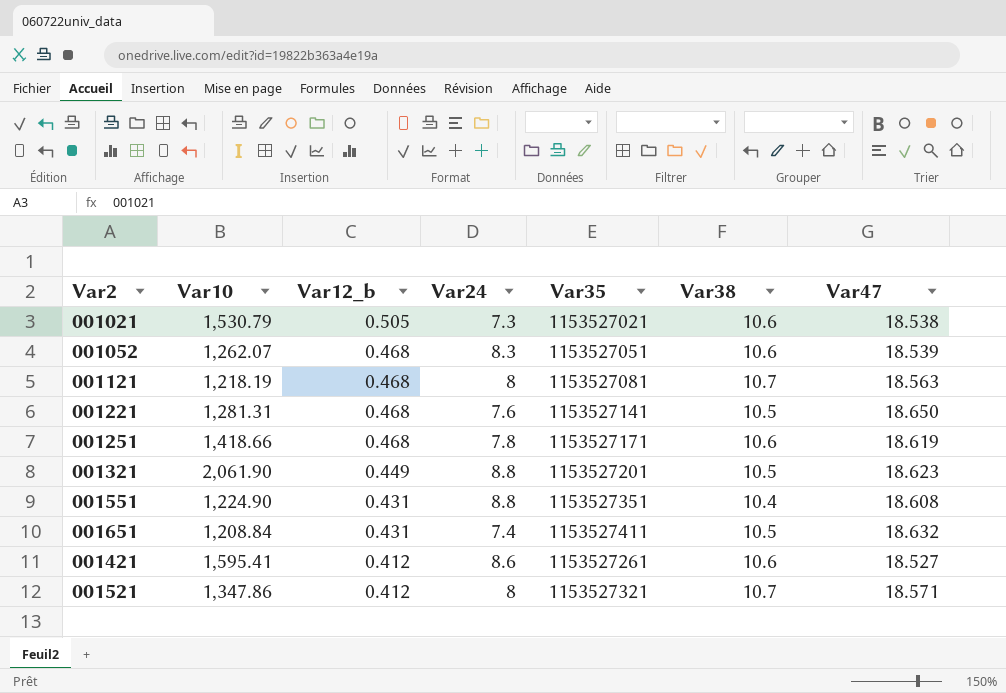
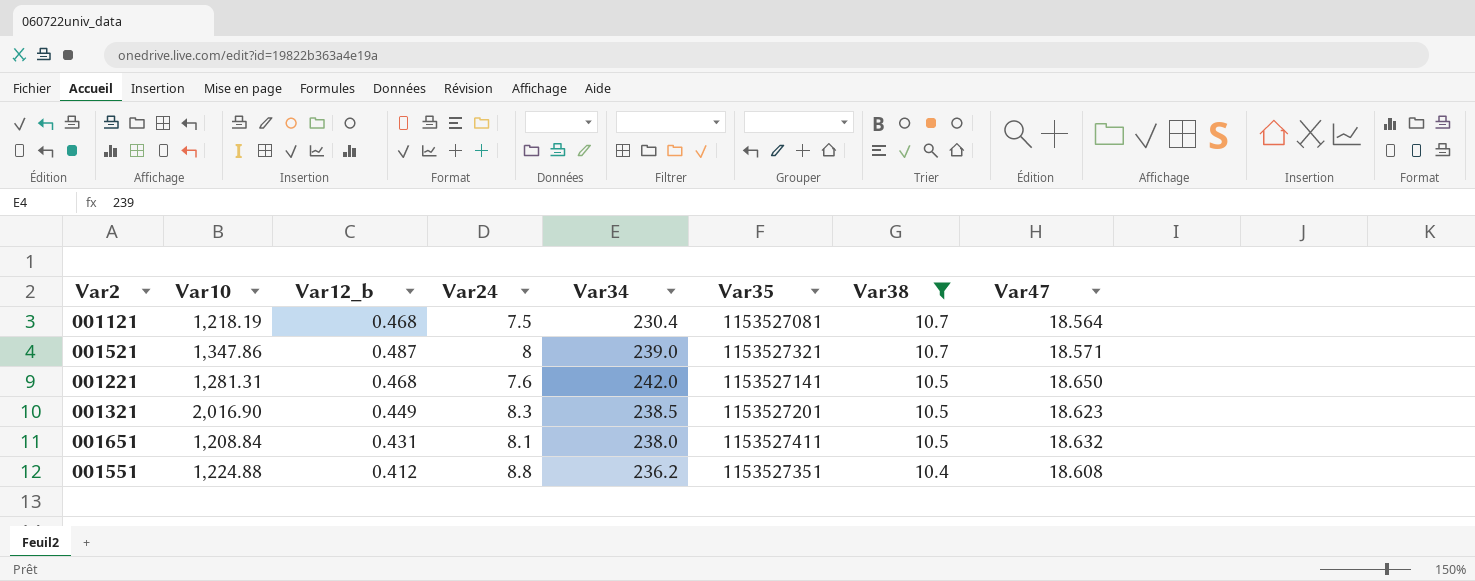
filter: none -> Var38 != 10.6
row order: Var12_b descending -> Var38 descending
column Var34 | position: none -> 5
001121 | Var24: 8 -> 7.5
001121 | Var47: 18.563 -> 18.564
001521 | Var12_b: 0.412 -> 0.487
001321 | Var10: 2,061.90 -> 2,016.90
001321 | Var24: 8.8 -> 8.3
001651 | Var24: 7.4 -> 8.1
001551 | Var10: 1,224.90 -> 1,224.88
001551 | Var12_b: 0.431 -> 0.412

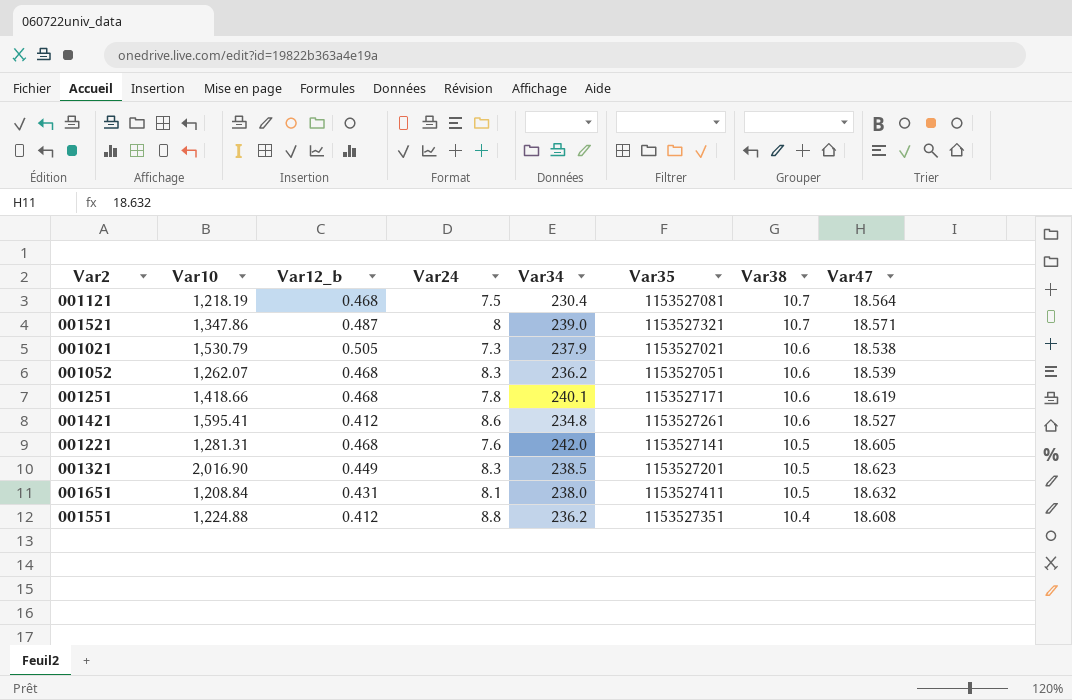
filter: Var38 != 10.6 -> none
001221 | Var47: 18.650 -> 18.605

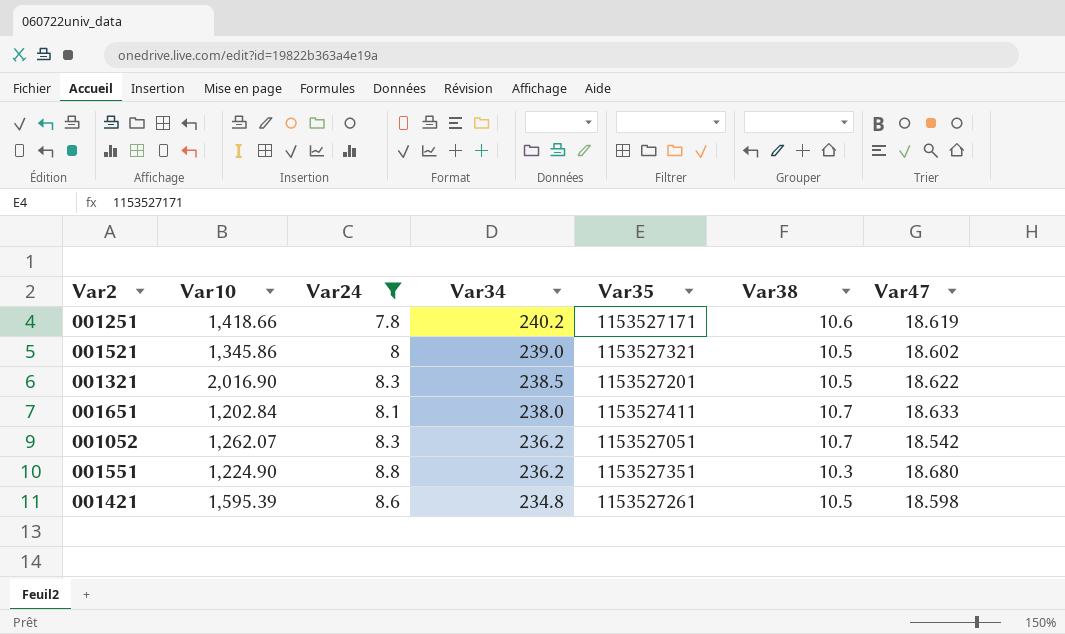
filter: none -> Var24 >= 7.8
row order: Var38 descending -> Var34 descending
column Var12_b | position: 3 -> none
001251 | Var34: 240.1 -> 240.2
001521 | Var10: 1,347.86 -> 1,345.86
001521 | Var38: 10.7 -> 10.5
001521 | Var47: 18.571 -> 18.602
001321 | Var47: 18.623 -> 18.622
001651 | Var10: 1,208.84 -> 1,202.84
001651 | Var38: 10.5 -> 10.7
001651 | Var47: 18.632 -> 18.633
001052 | Var38: 10.6 -> 10.7
001052 | Var47: 18.539 -> 18.542
001551 | Var10: 1,224.88 -> 1,224.90
001551 | Var38: 10.4 -> 10.3
001551 | Var47: 18.608 -> 18.680
001421 | Var10: 1,595.41 -> 1,595.39
001421 | Var38: 10.6 -> 10.5
001421 | Var47: 18.527 -> 18.598

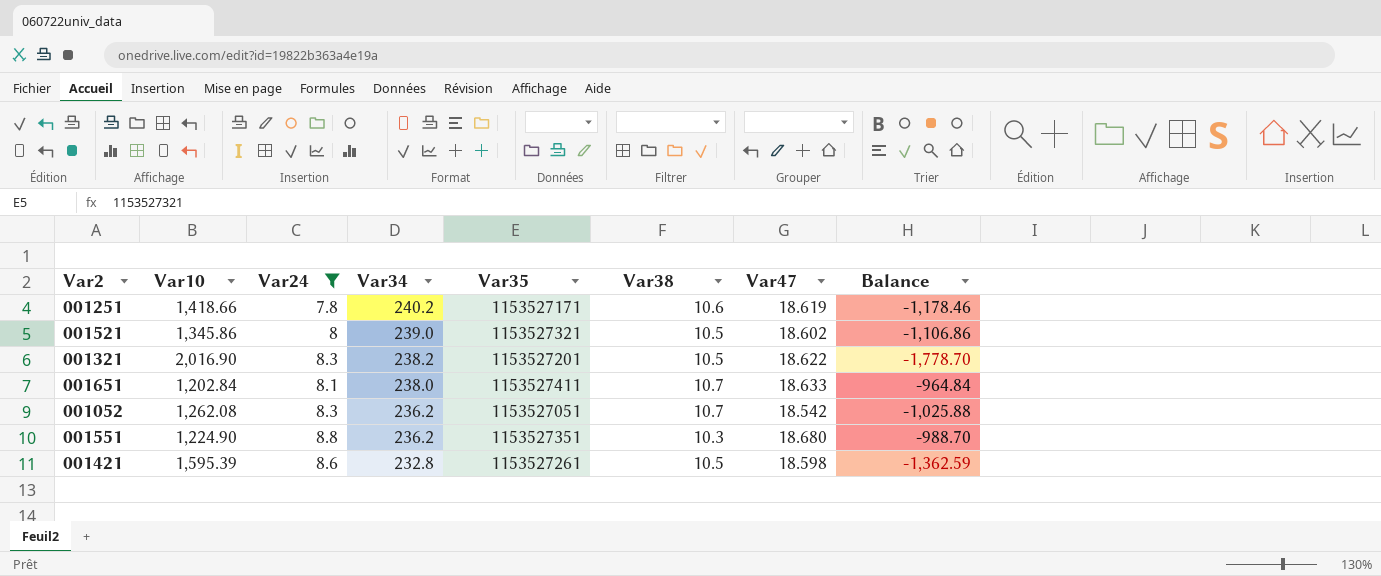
column Balance | formula: none -> [Var34] - [Var10]
001321 | Var34: 238.5 -> 238.2
001052 | Var10: 1,262.07 -> 1,262.08
001421 | Var34: 234.8 -> 232.8

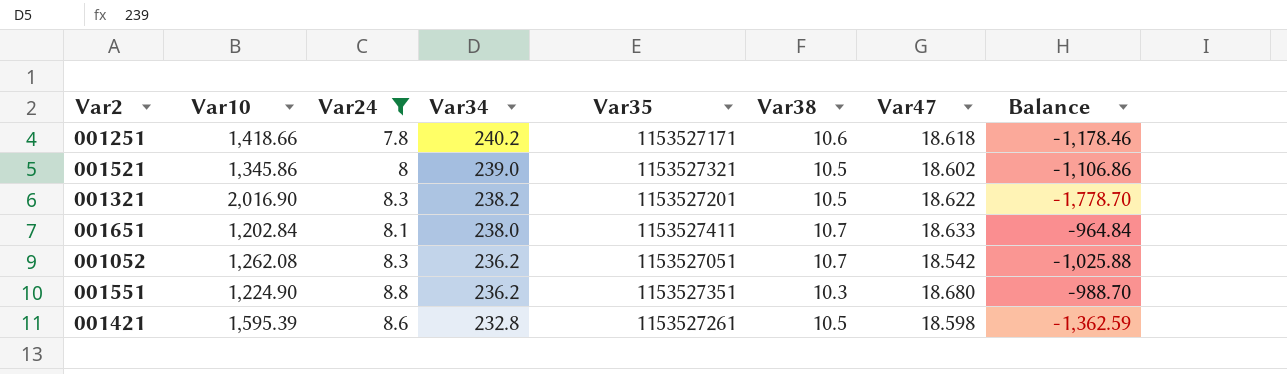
001251 | Var47: 18.619 -> 18.618

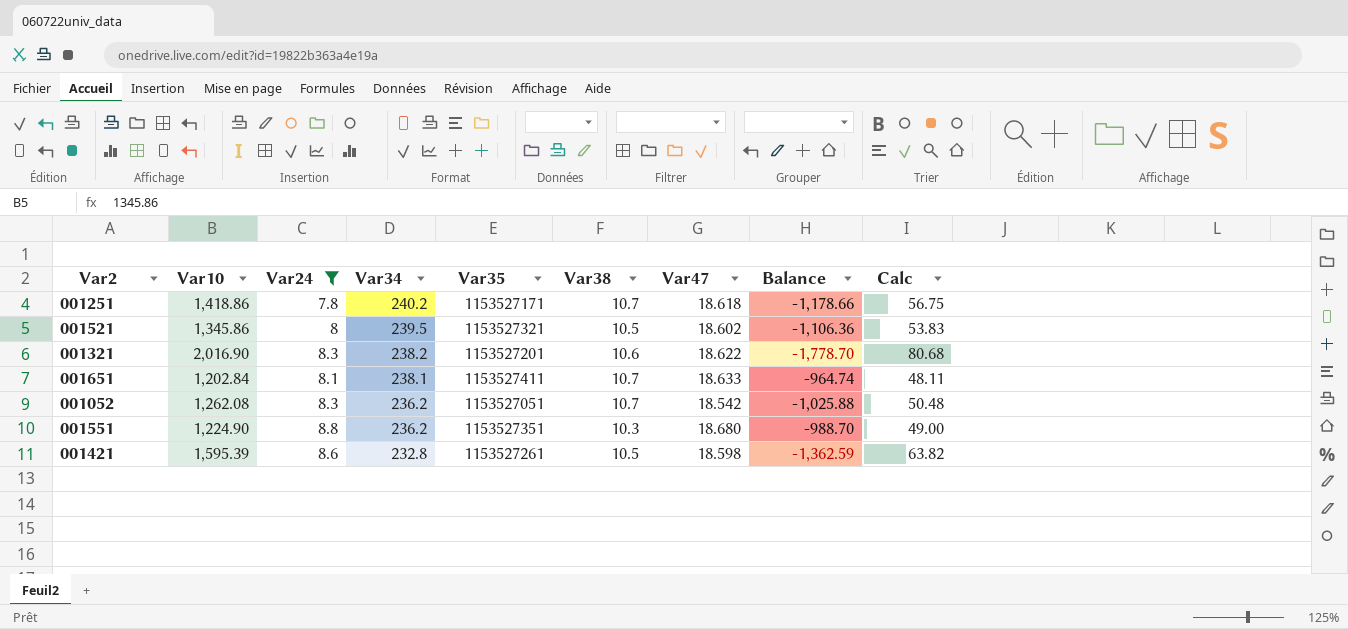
column Calc | formula: none -> [Var10] * 0.04
001251 | Var10: 1,418.66 -> 1,418.86
001251 | Var38: 10.6 -> 10.7
001251 | Balance: -1,178.46 -> -1,178.66
001521 | Var34: 239.0 -> 239.5
001521 | Balance: -1,106.86 -> -1,106.36
001321 | Var38: 10.5 -> 10.6
001651 | Var34: 238.0 -> 238.1
001651 | Balance: -964.84 -> -964.74

